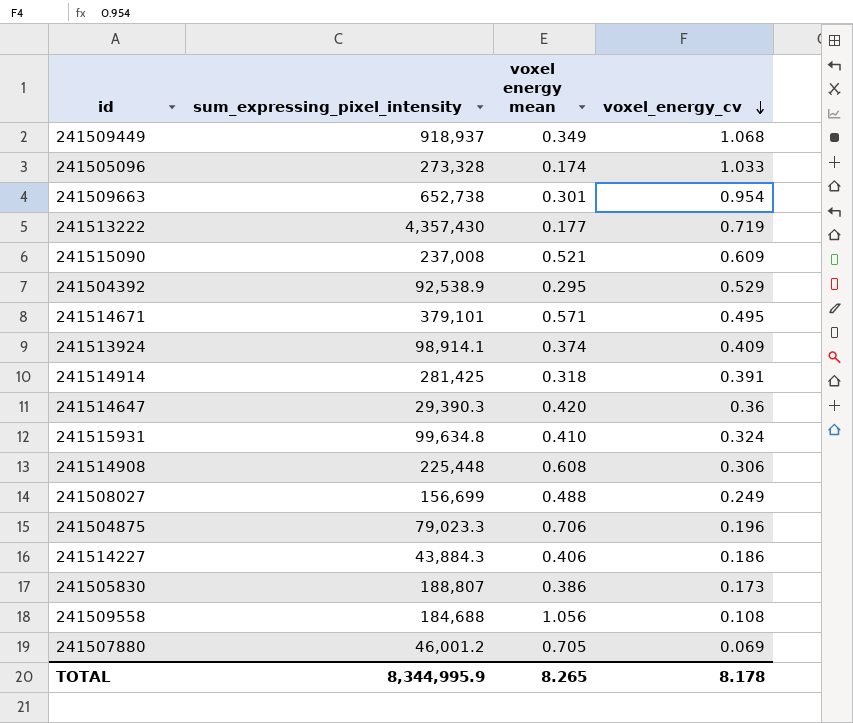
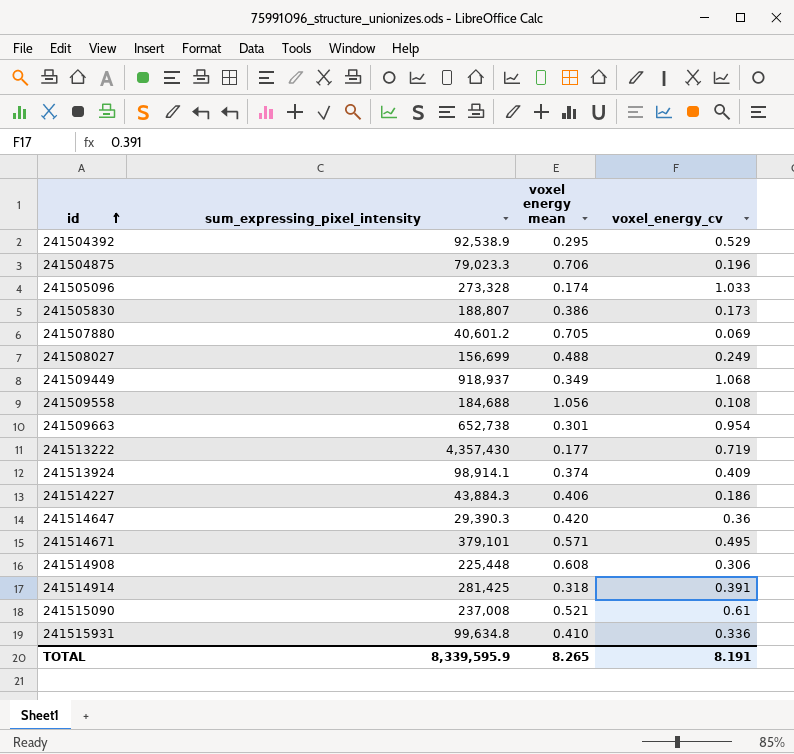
row order: voxel_energy_cv descending -> id ascending
241507880 | sum_expressing_pixel_intensity: 46,001.2 -> 40,601.2
241515090 | voxel_energy_cv: 0.609 -> 0.61
241515931 | voxel_energy_cv: 0.324 -> 0.336
TOTAL | sum_expressing_pixel_intensity: 8,344,995.9 -> 8,339,595.9
TOTAL | voxel_energy_cv: 8.178 -> 8.191

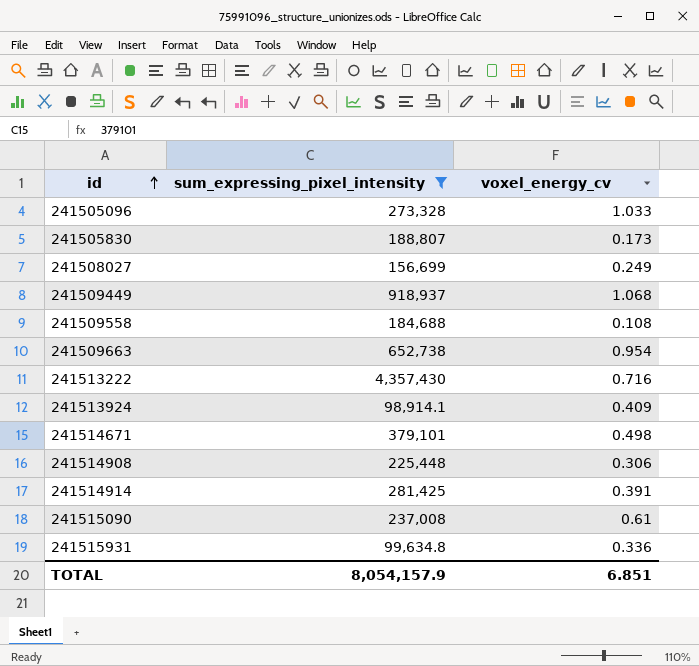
filter: none -> sum_expressing_pixel_intensity >= 98,914.1
column voxel energy mean | position: 3 -> none
241513222 | voxel_energy_cv: 0.719 -> 0.716
241514671 | voxel_energy_cv: 0.495 -> 0.498
TOTAL | sum_expressing_pixel_intensity: 8,339,595.9 -> 8,054,157.9
TOTAL | voxel_energy_cv: 8.191 -> 6.851

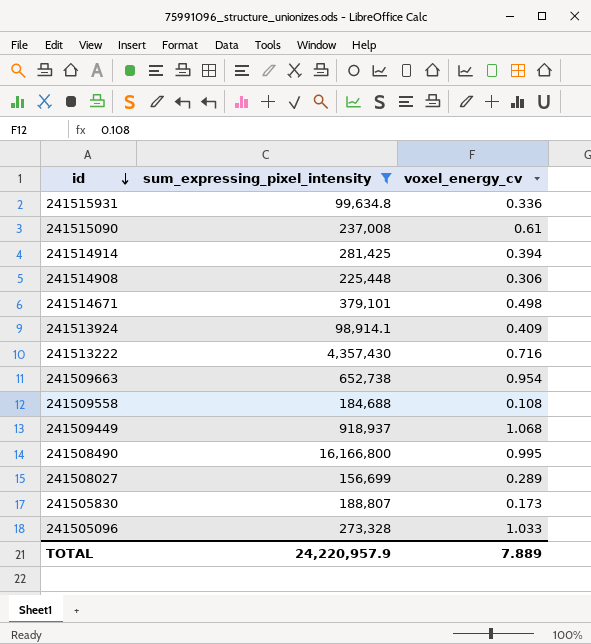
row order: id ascending -> id descending
241514914 | voxel_energy_cv: 0.391 -> 0.394
row 241508490: none -> 16,166,800 | 0.995
241508027 | voxel_energy_cv: 0.249 -> 0.289
TOTAL | sum_expressing_pixel_intensity: 8,054,157.9 -> 24,220,957.9
TOTAL | voxel_energy_cv: 6.851 -> 7.889

